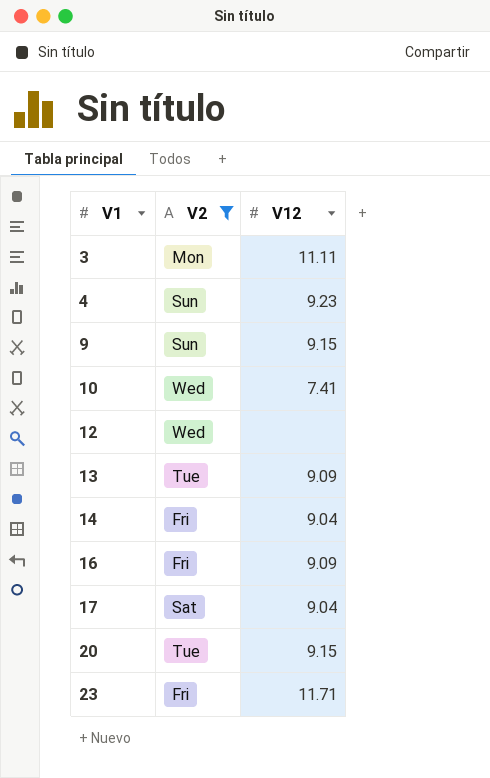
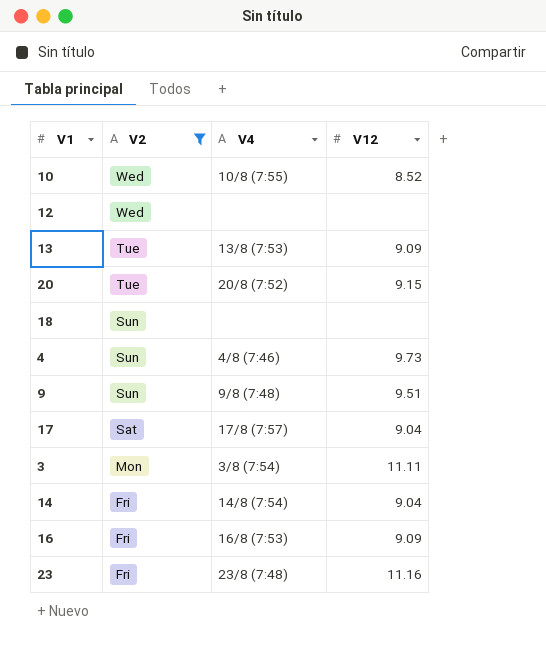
row order: V1 ascending -> V2 descending
column V4 | position: none -> 3
10 | V12: 7.41 -> 8.52
row 18: none -> Sun | none | none
4 | V12: 9.23 -> 9.73
9 | V12: 9.15 -> 9.51
23 | V12: 11.71 -> 11.16

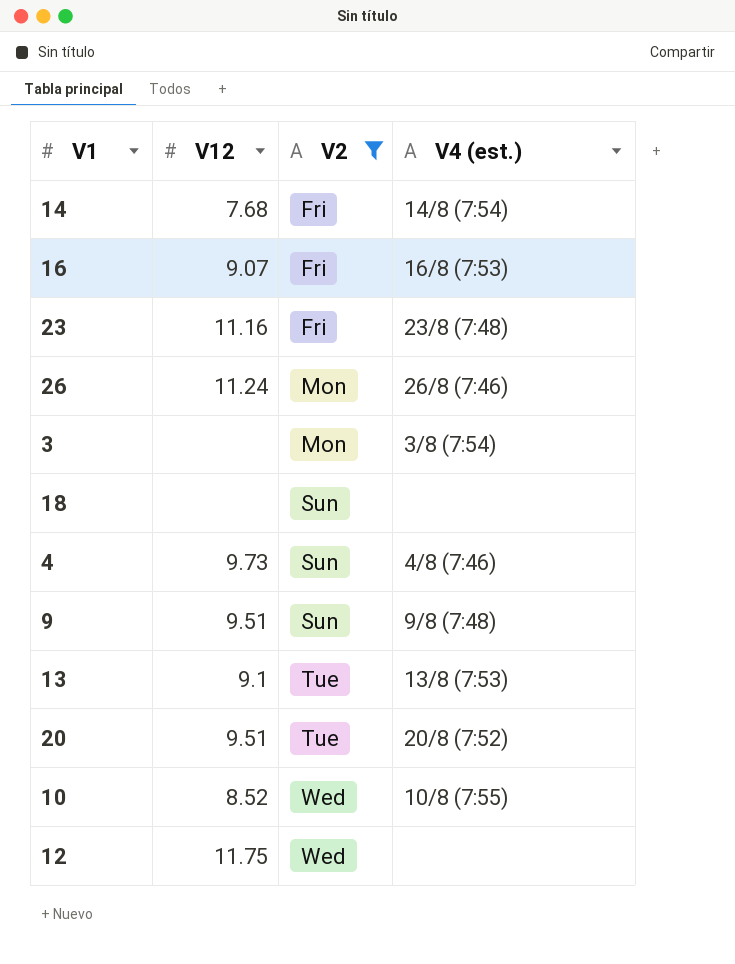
row order: V2 descending -> V2 ascending
column V12 | position: 4 -> 2
column name: V4 -> V4 (est.)
row 17: Sat | 17/8 (7:57) | 9.04 -> none
14 | V12: 9.04 -> 7.68
16 | V12: 9.09 -> 9.07
row 26: none -> 11.24 | Mon | 26/8 (7:46)
3 | V12: 11.11 -> none
13 | V12: 9.09 -> 9.1
20 | V12: 9.15 -> 9.51
12 | V12: none -> 11.75

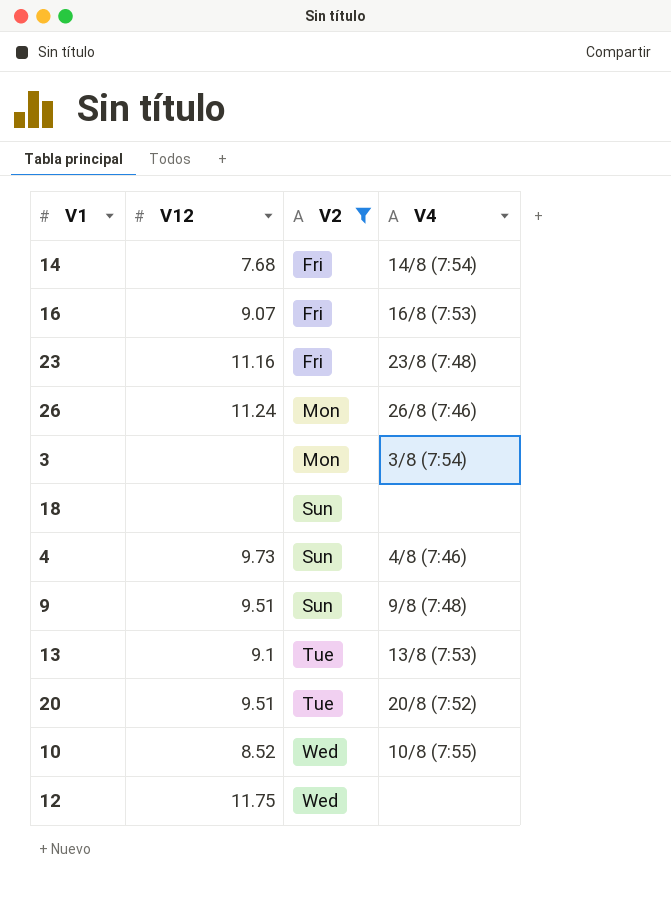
column name: V4 (est.) -> V4

